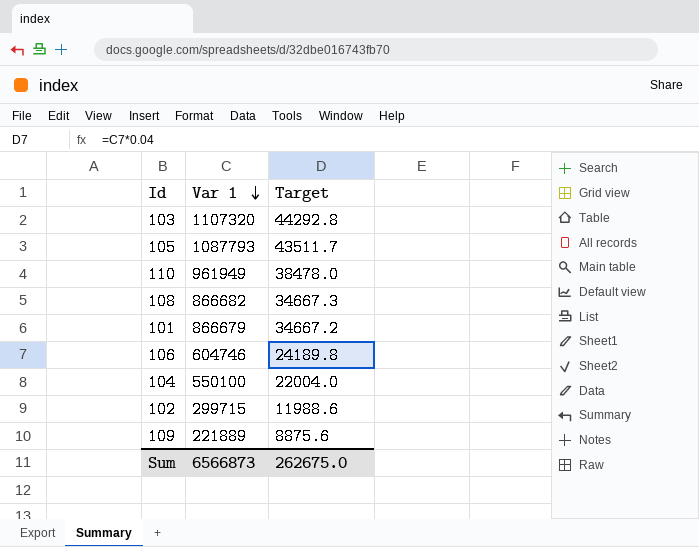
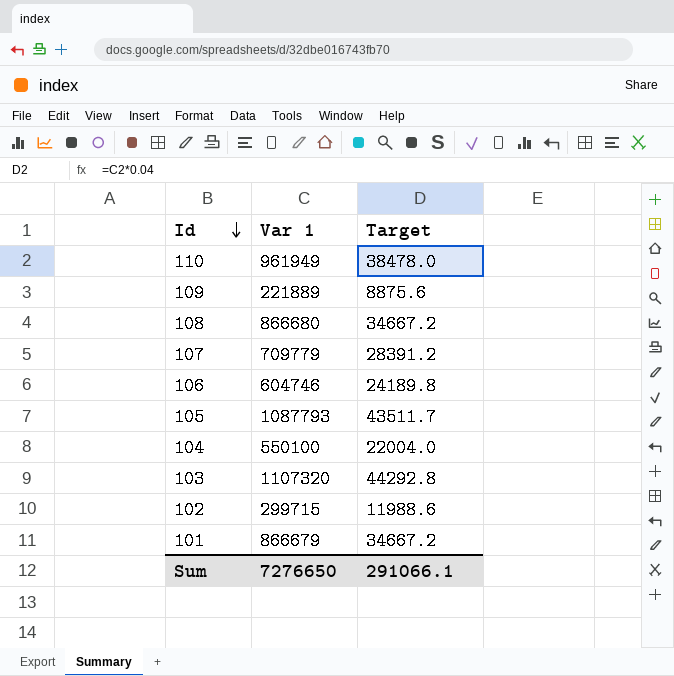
row order: Var 1 descending -> Id descending
108 | Var 1: 866682 -> 866680
108 | Target: 34667.3 -> 34667.2
row 107: none -> 709779 | 28391.2
Sum | Var 1: 6566873 -> 7276650
Sum | Target: 262675.0 -> 291066.1

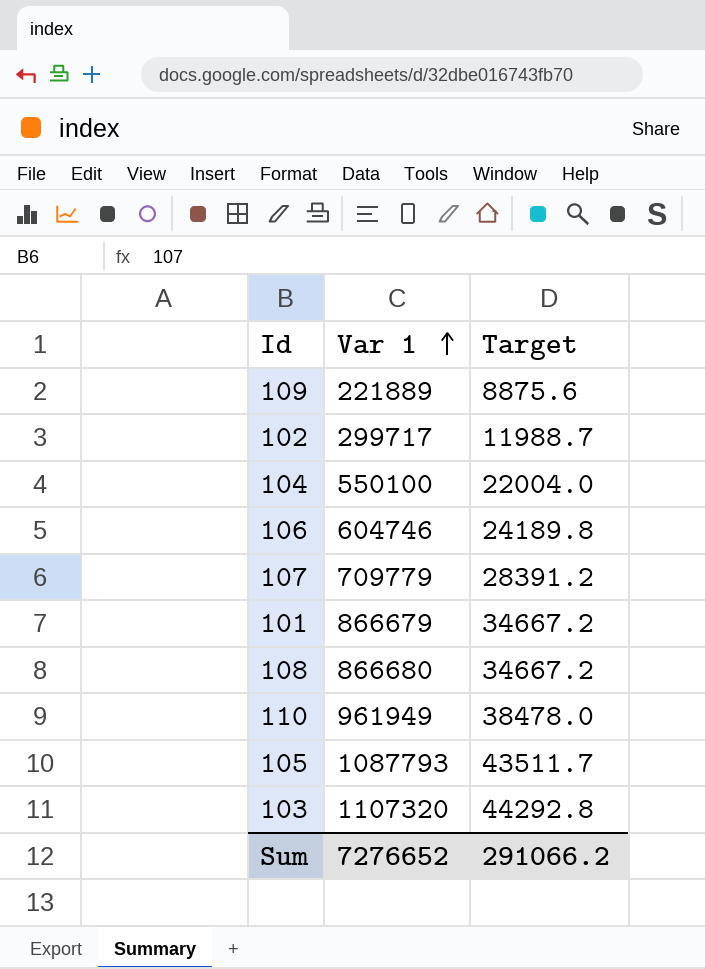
row order: Id descending -> Var 1 ascending
102 | Var 1: 299715 -> 299717
102 | Target: 11988.6 -> 11988.7
Sum | Var 1: 7276650 -> 7276652
Sum | Target: 291066.1 -> 291066.2

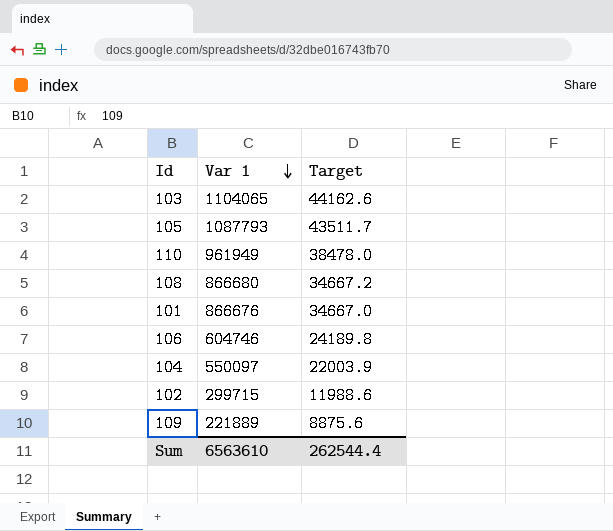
row order: Var 1 ascending -> Var 1 descending
row 107: 709779 | 28391.2 -> none
103 | Var 1: 1107320 -> 1104065
103 | Target: 44292.8 -> 44162.6
101 | Var 1: 866679 -> 866676
101 | Target: 34667.2 -> 34667.0
104 | Var 1: 550100 -> 550097
104 | Target: 22004.0 -> 22003.9
102 | Var 1: 299717 -> 299715
102 | Target: 11988.7 -> 11988.6
Sum | Var 1: 7276652 -> 6563610
Sum | Target: 291066.2 -> 262544.4

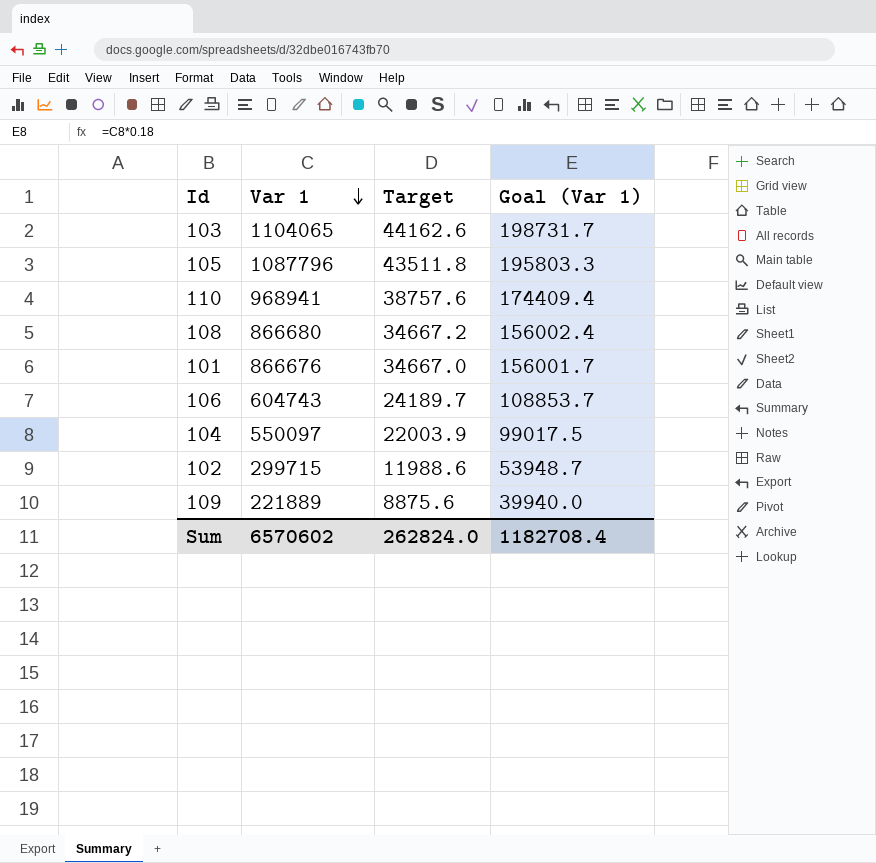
column Goal (Var 1) | formula: none -> [Var 1] * 0.18
105 | Var 1: 1087793 -> 1087796
105 | Target: 43511.7 -> 43511.8
110 | Var 1: 961949 -> 968941
110 | Target: 38478.0 -> 38757.6
106 | Var 1: 604746 -> 604743
106 | Target: 24189.8 -> 24189.7
Sum | Var 1: 6563610 -> 6570602
Sum | Target: 262544.4 -> 262824.0

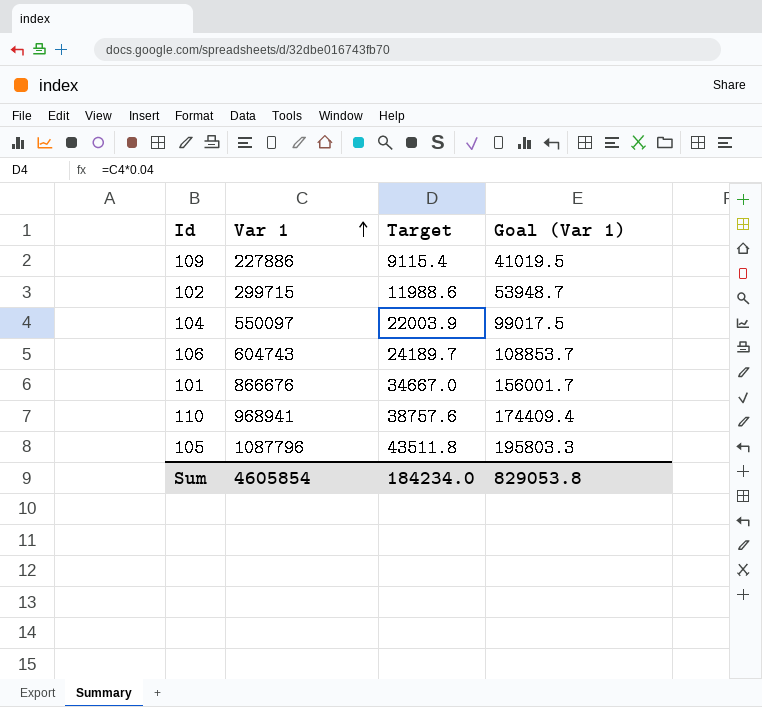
row order: Var 1 descending -> Var 1 ascending
row 103: 1104065 | 44162.6 | 198731.7 -> none
row 108: 866680 | 34667.2 | 156002.4 -> none
109 | Var 1: 221889 -> 227886
109 | Target: 8875.6 -> 9115.4
109 | Goal (Var 1): 39940.0 -> 41019.5
Sum | Var 1: 6570602 -> 4605854
Sum | Target: 262824.0 -> 184234.0
Sum | Goal (Var 1): 1182708.4 -> 829053.8

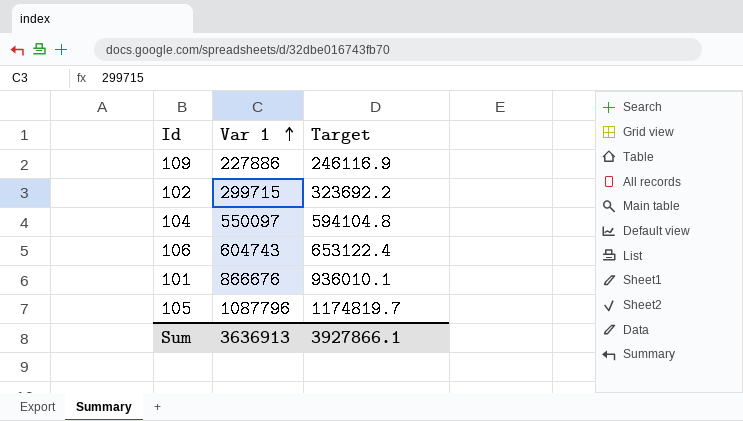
column Goal (Var 1) | formula: [Var 1] * 0.18 -> none
column Target | formula: [Var 1] * 0.04 -> [Var 1] * 1.08
row 110: 968941 | 38757.6 | 174409.4 -> none
Sum | Var 1: 4605854 -> 3636913
Sum | Target: 184234.0 -> 3927866.1

